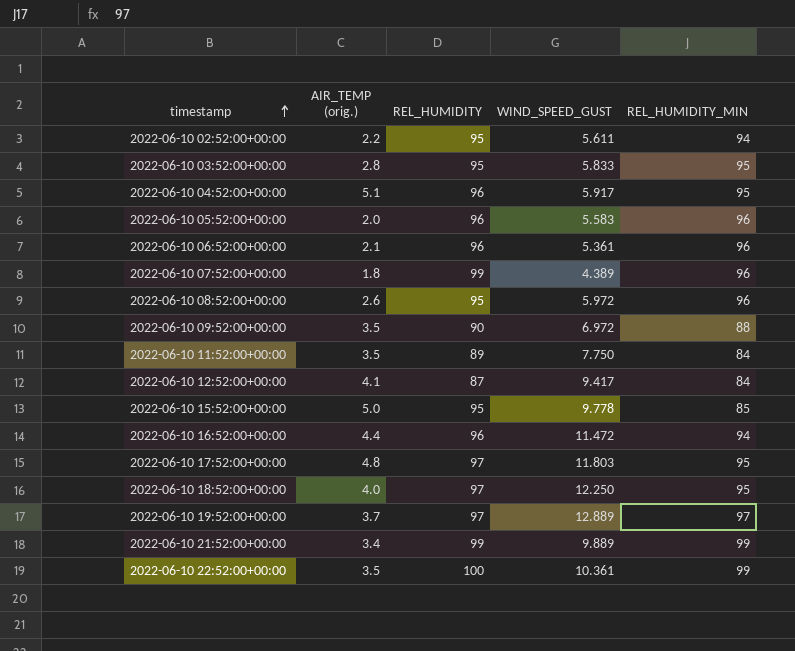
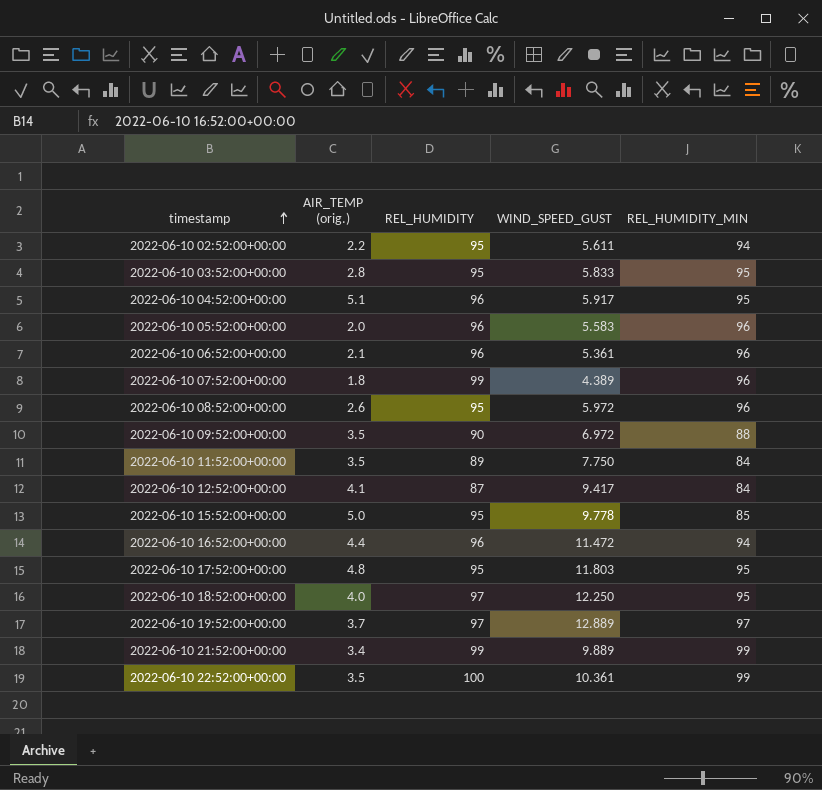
2022-06-10 17:52:00+00:00 | REL_HUMIDITY: 97 -> 95

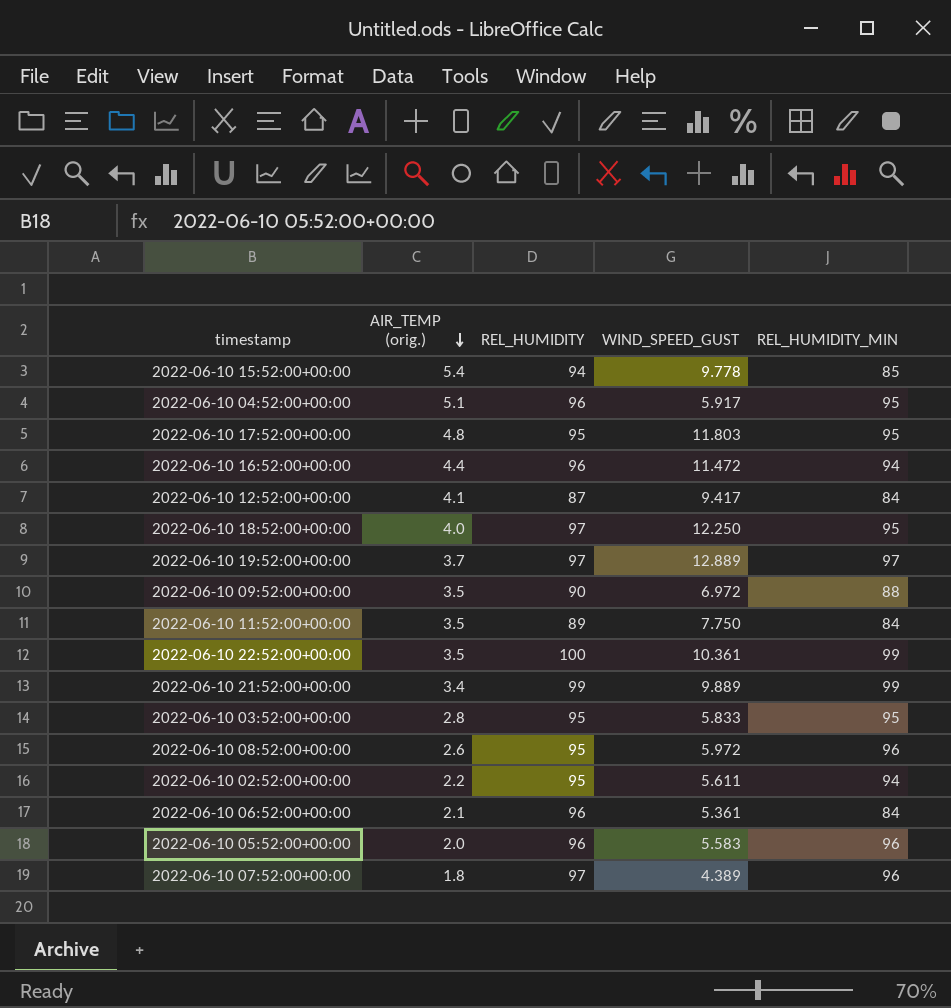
row order: timestamp ascending -> AIR_TEMP (orig.) descending
2022-06-10 15:52:00+00:00 | AIR_TEMP (orig.): 5.0 -> 5.4
2022-06-10 15:52:00+00:00 | REL_HUMIDITY: 95 -> 94
2022-06-10 06:52:00+00:00 | REL_HUMIDITY_MIN: 96 -> 84
2022-06-10 07:52:00+00:00 | REL_HUMIDITY: 99 -> 97

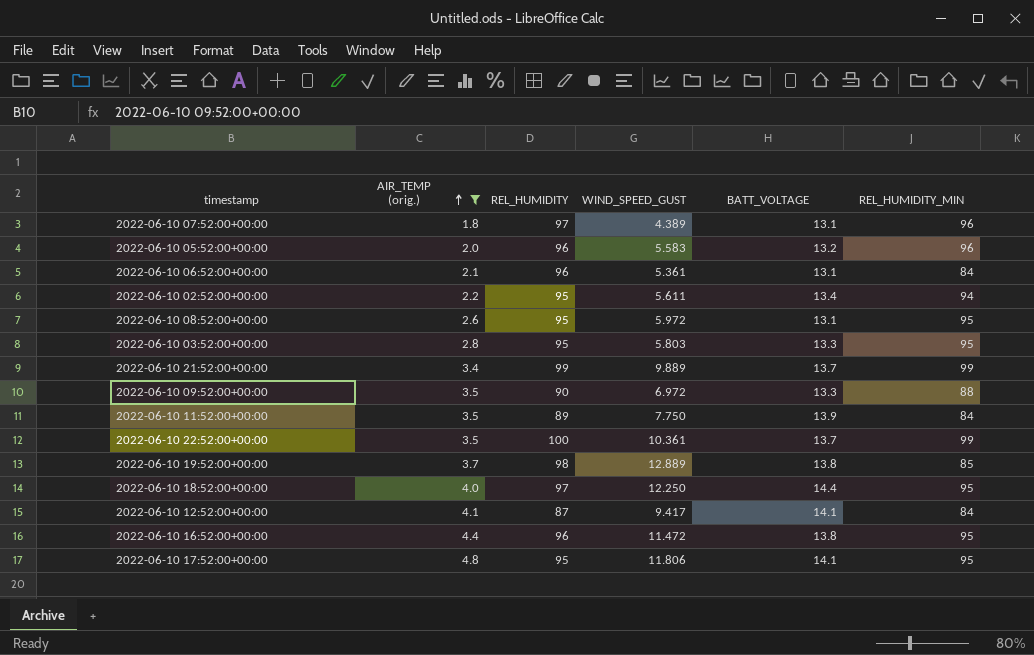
filter: none -> AIR_TEMP (orig.) <= 4.8
row order: AIR_TEMP (orig.) descending -> AIR_TEMP (orig.) ascending
column BATT_VOLTAGE | position: none -> 5
2022-06-10 08:52:00+00:00 | REL_HUMIDITY_MIN: 96 -> 95
2022-06-10 03:52:00+00:00 | WIND_SPEED_GUST: 5.833 -> 5.803
2022-06-10 19:52:00+00:00 | REL_HUMIDITY: 97 -> 98
2022-06-10 19:52:00+00:00 | REL_HUMIDITY_MIN: 97 -> 85
2022-06-10 16:52:00+00:00 | REL_HUMIDITY_MIN: 94 -> 95
2022-06-10 17:52:00+00:00 | WIND_SPEED_GUST: 11.803 -> 11.806

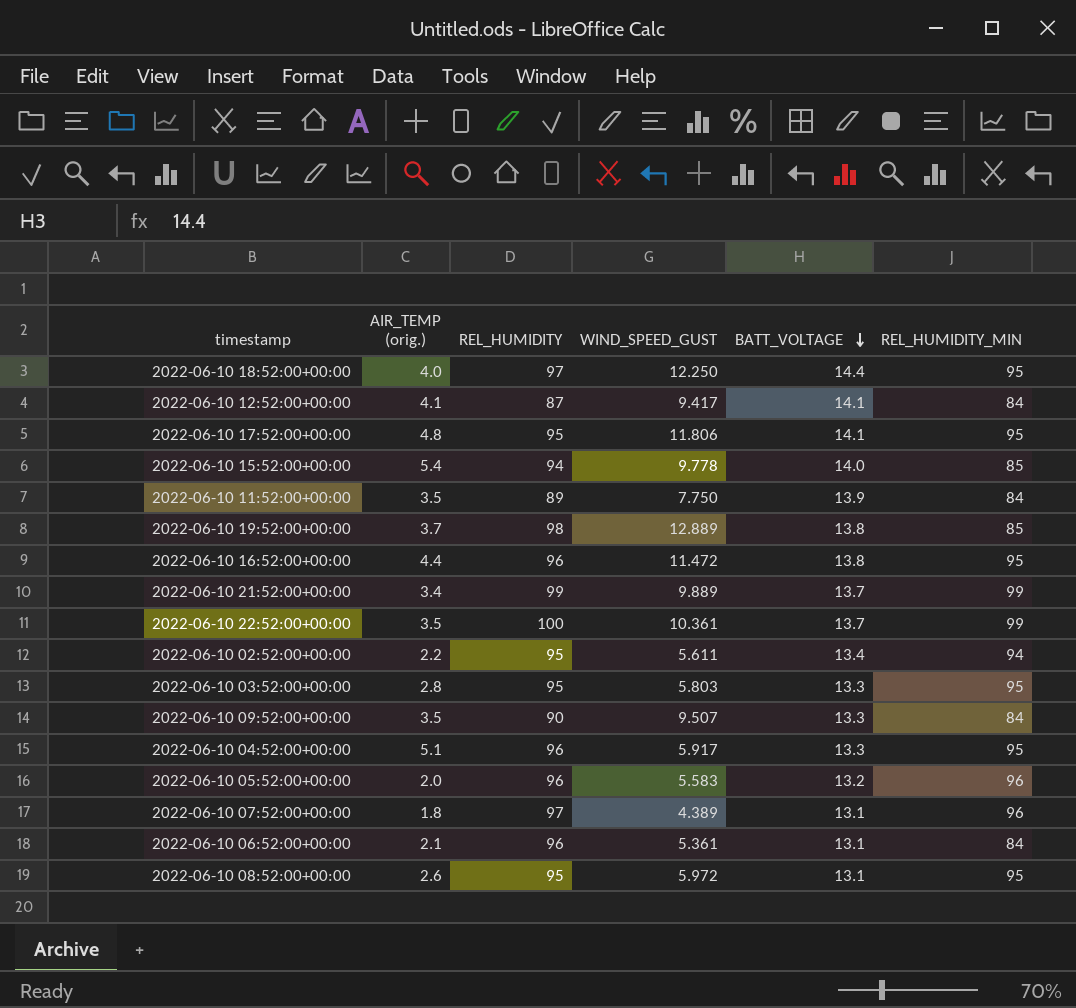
filter: AIR_TEMP (orig.) <= 4.8 -> none
row order: AIR_TEMP (orig.) ascending -> BATT_VOLTAGE descending
2022-06-10 09:52:00+00:00 | WIND_SPEED_GUST: 6.972 -> 9.507
2022-06-10 09:52:00+00:00 | REL_HUMIDITY_MIN: 88 -> 84

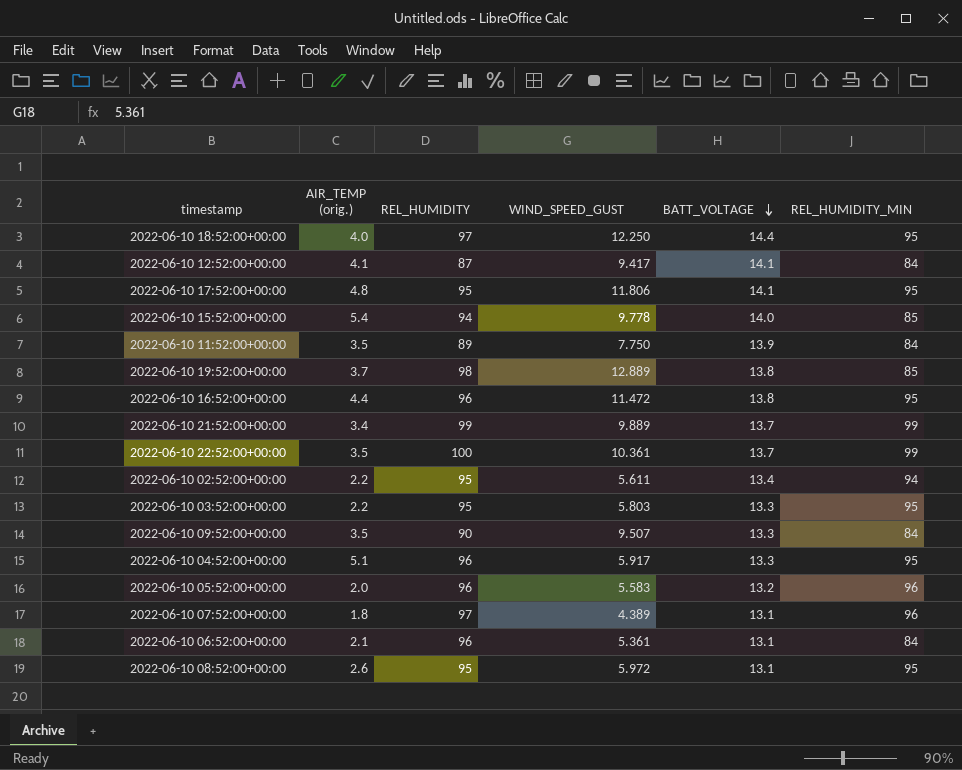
2022-06-10 03:52:00+00:00 | AIR_TEMP (orig.): 2.8 -> 2.2

